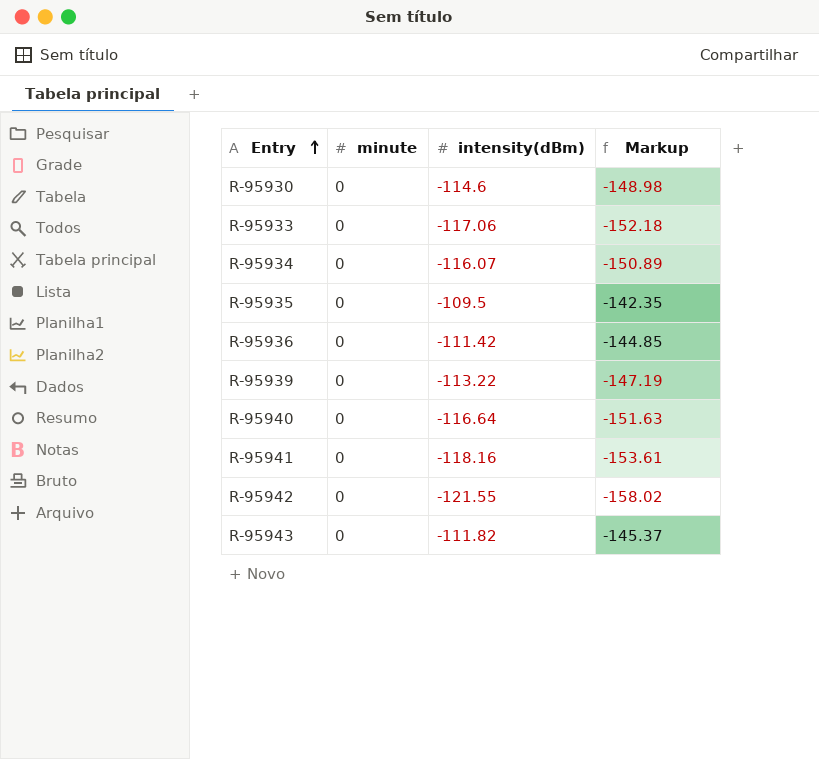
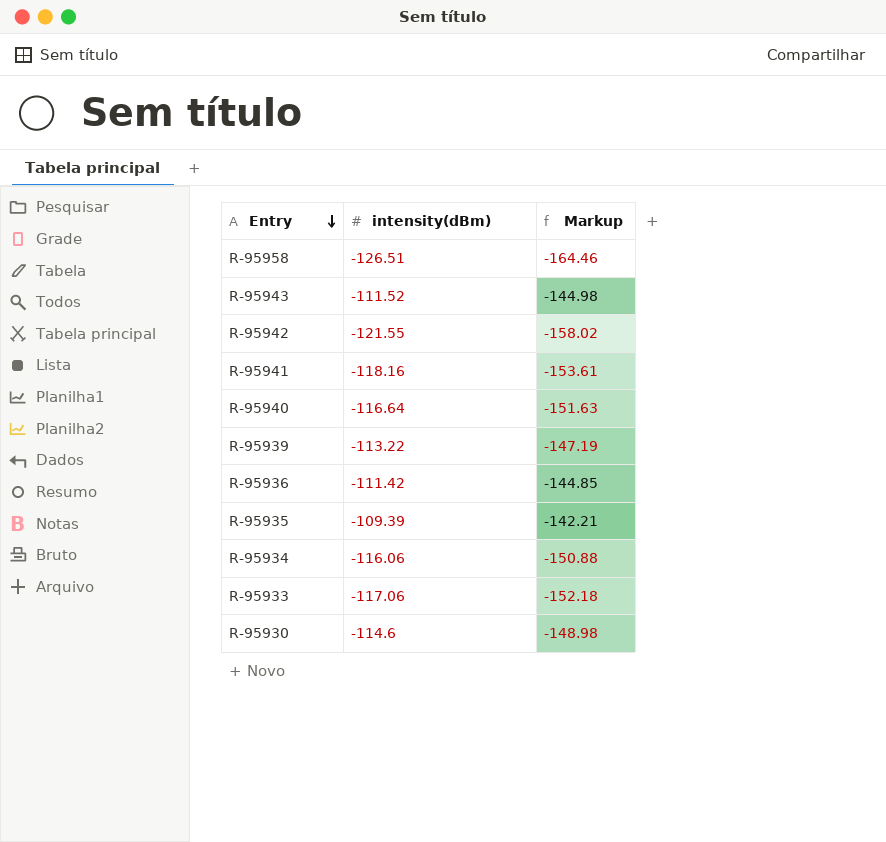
row order: Entry ascending -> Entry descending
column minute | position: 2 -> none
row R-95958: none -> -126.51 | -164.46
R-95943 | intensity(dBm): -111.82 -> -111.52
R-95943 | Markup: -145.37 -> -144.98
R-95935 | intensity(dBm): -109.5 -> -109.39
R-95935 | Markup: -142.35 -> -142.21
R-95934 | intensity(dBm): -116.07 -> -116.06
R-95934 | Markup: -150.89 -> -150.88

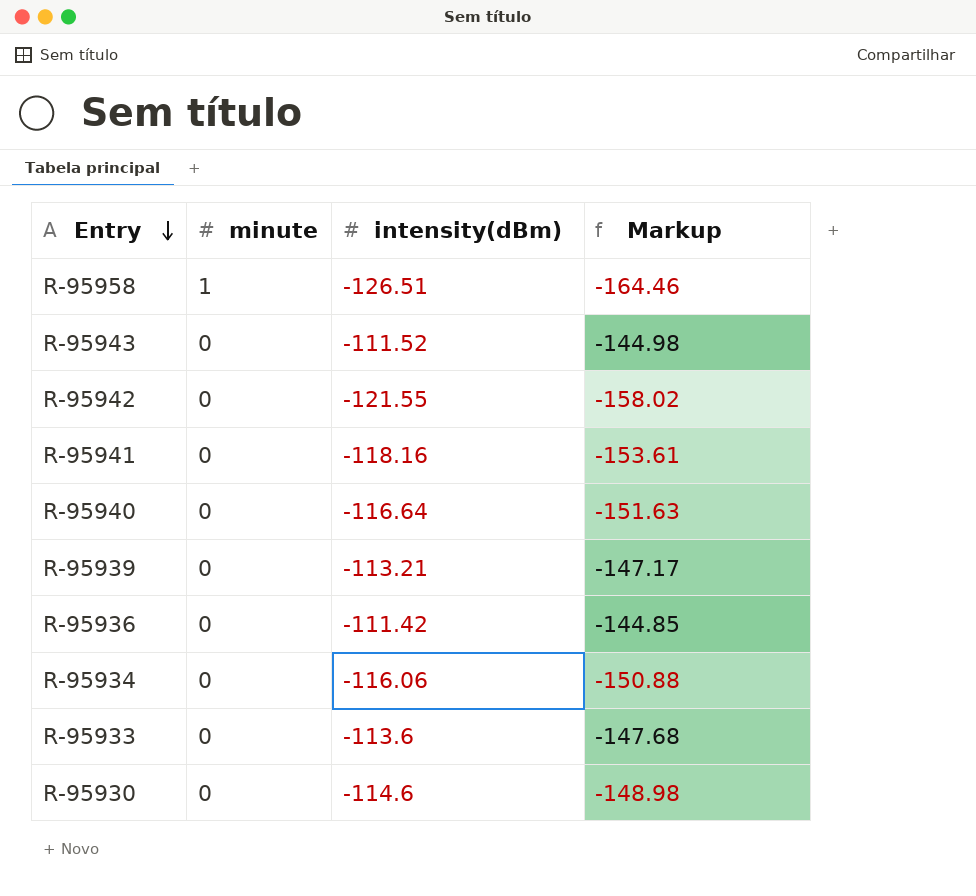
column minute | position: none -> 2
row R-95935: -109.39 | -142.21 -> none
R-95939 | intensity(dBm): -113.22 -> -113.21
R-95939 | Markup: -147.19 -> -147.17
R-95933 | intensity(dBm): -117.06 -> -113.6
R-95933 | Markup: -152.18 -> -147.68

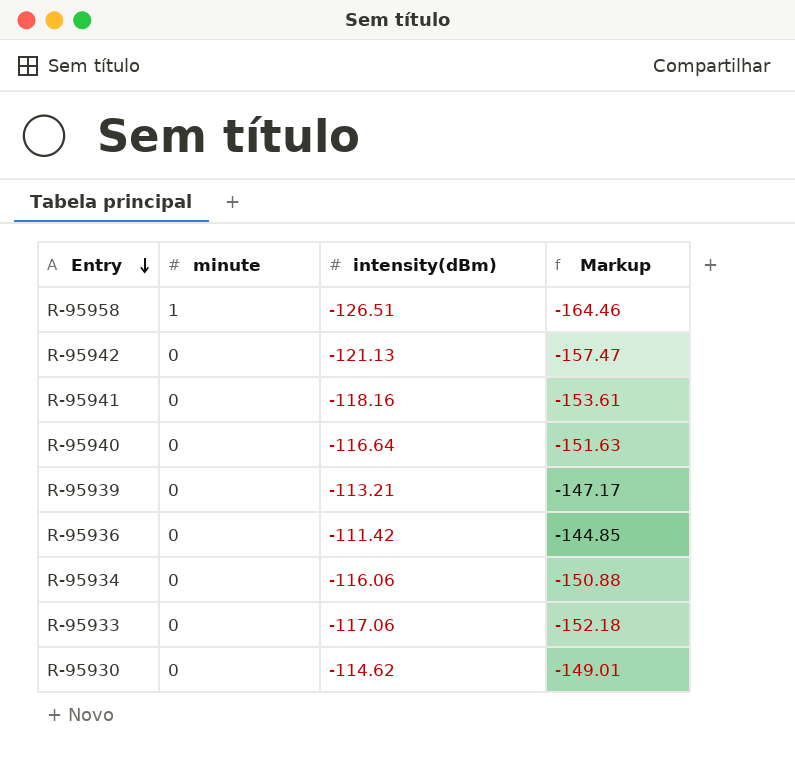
row R-95943: 0 | -111.52 | -144.98 -> none
R-95942 | intensity(dBm): -121.55 -> -121.13
R-95942 | Markup: -158.02 -> -157.47
R-95933 | intensity(dBm): -113.6 -> -117.06
R-95933 | Markup: -147.68 -> -152.18
R-95930 | intensity(dBm): -114.6 -> -114.62
R-95930 | Markup: -148.98 -> -149.01

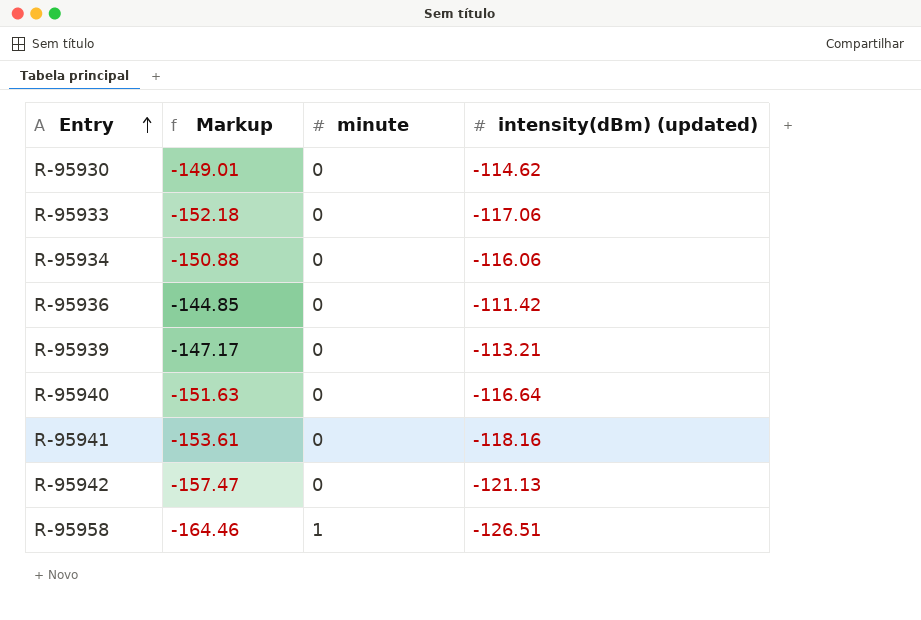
row order: Entry descending -> Entry ascending
column Markup | position: 4 -> 2
column name: intensity(dBm) -> intensity(dBm) (updated)

